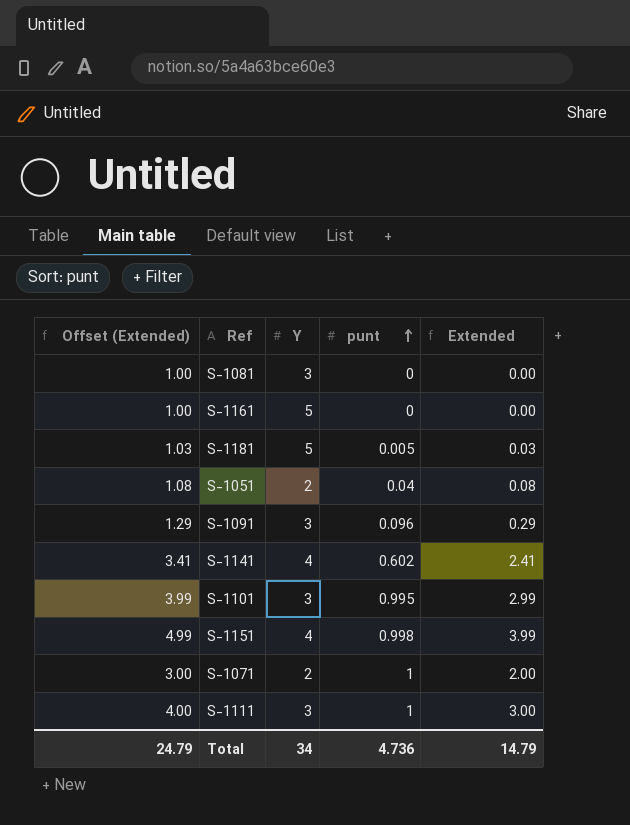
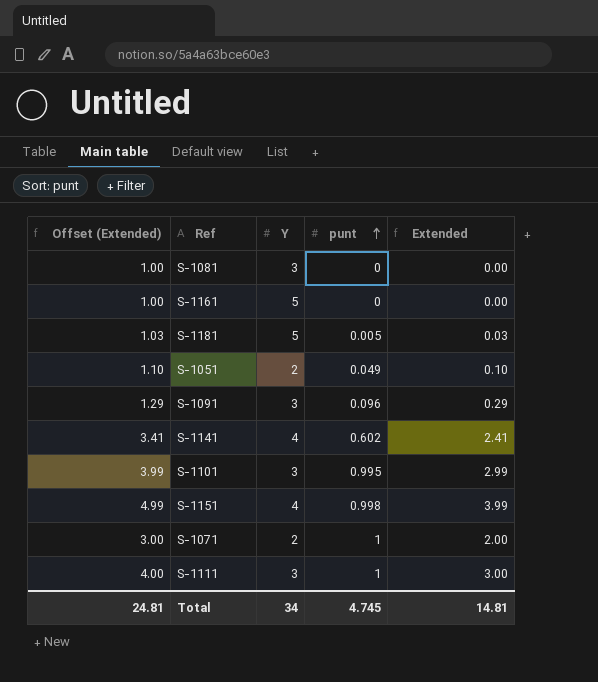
S-1051 | Offset (Extended): 1.08 -> 1.10
S-1051 | punt: 0.04 -> 0.049
S-1051 | Extended: 0.08 -> 0.10
Total | Offset (Extended): 24.79 -> 24.81
Total | punt: 4.736 -> 4.745
Total | Extended: 14.79 -> 14.81

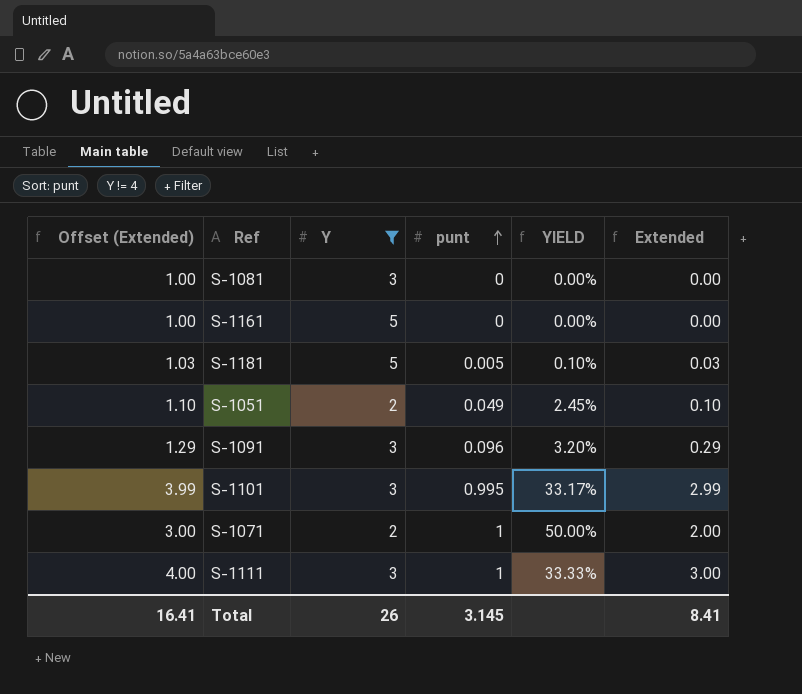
filter: none -> Y != 4
column YIELD | formula: none -> [punt] / [Y]
Total | Offset (Extended): 24.81 -> 16.41
Total | Y: 34 -> 26
Total | punt: 4.745 -> 3.145
Total | Extended: 14.81 -> 8.41

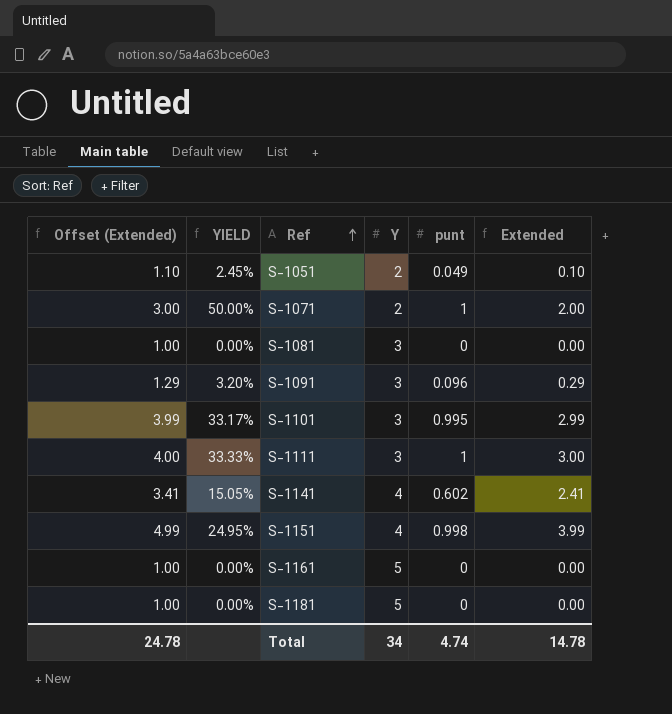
filter: Y != 4 -> none
row order: punt ascending -> Ref ascending
column YIELD | position: 5 -> 2
S-1181 | Offset (Extended): 1.03 -> 1.00
S-1181 | YIELD: 0.10% -> 0.00%
S-1181 | punt: 0.005 -> 0
S-1181 | Extended: 0.03 -> 0.00
Total | Offset (Extended): 16.41 -> 24.78
Total | Y: 26 -> 34
Total | punt: 3.145 -> 4.74
Total | Extended: 8.41 -> 14.78

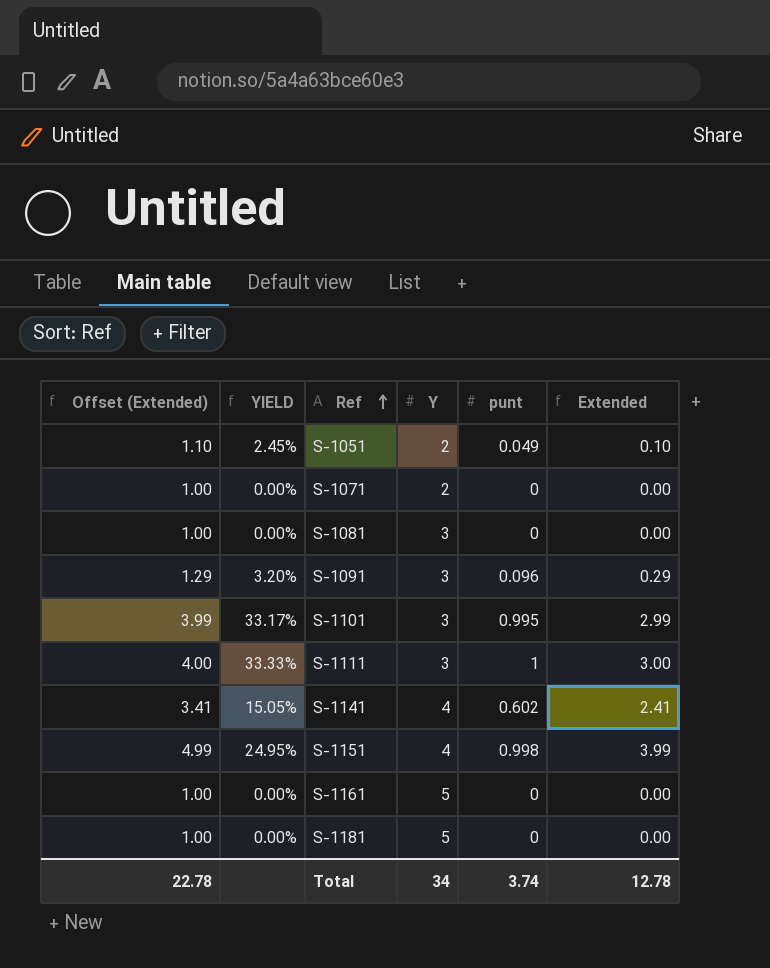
S-1071 | Offset (Extended): 3.00 -> 1.00
S-1071 | YIELD: 50.00% -> 0.00%
S-1071 | punt: 1 -> 0
S-1071 | Extended: 2.00 -> 0.00
Total | Offset (Extended): 24.78 -> 22.78
Total | punt: 4.74 -> 3.74
Total | Extended: 14.78 -> 12.78

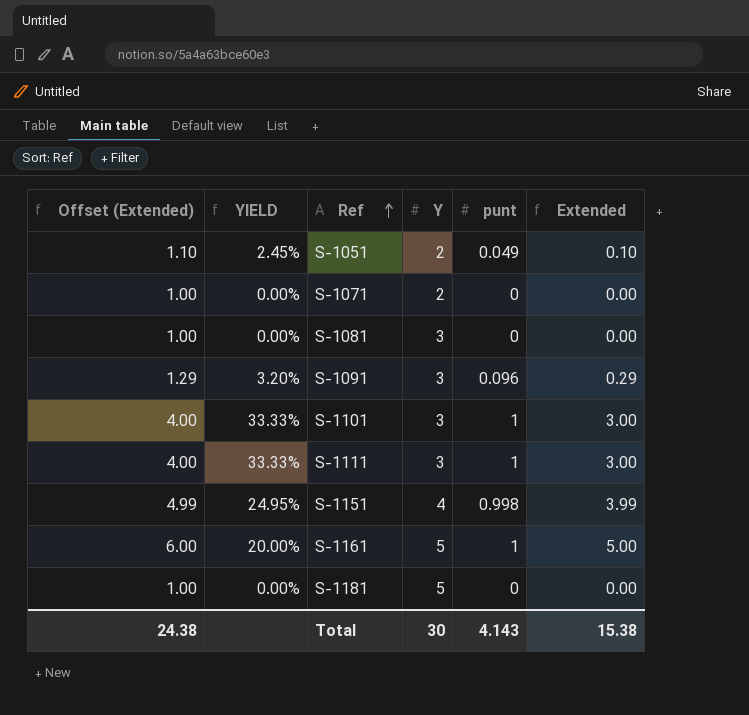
row S-1141: 3.41 | 15.05% | 4 | 0.602 | 2.41 -> none
S-1101 | Offset (Extended): 3.99 -> 4.00
S-1101 | YIELD: 33.17% -> 33.33%
S-1101 | punt: 0.995 -> 1
S-1101 | Extended: 2.99 -> 3.00
S-1161 | Offset (Extended): 1.00 -> 6.00
S-1161 | YIELD: 0.00% -> 20.00%
S-1161 | punt: 0 -> 1
S-1161 | Extended: 0.00 -> 5.00
Total | Offset (Extended): 22.78 -> 24.38
Total | Y: 34 -> 30
Total | punt: 3.74 -> 4.143
Total | Extended: 12.78 -> 15.38

